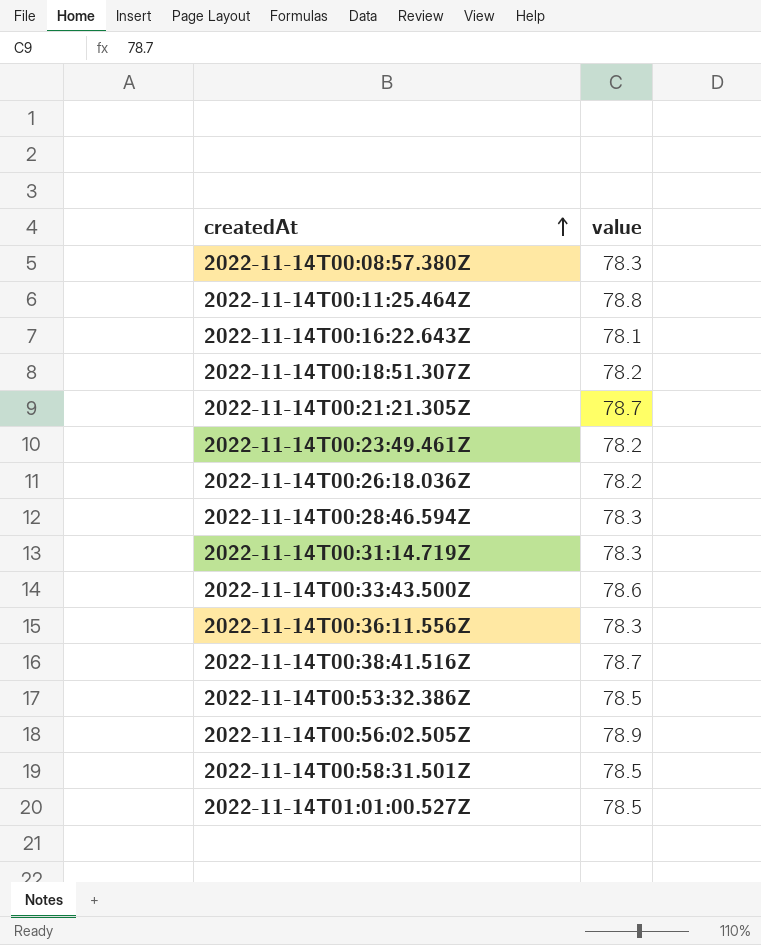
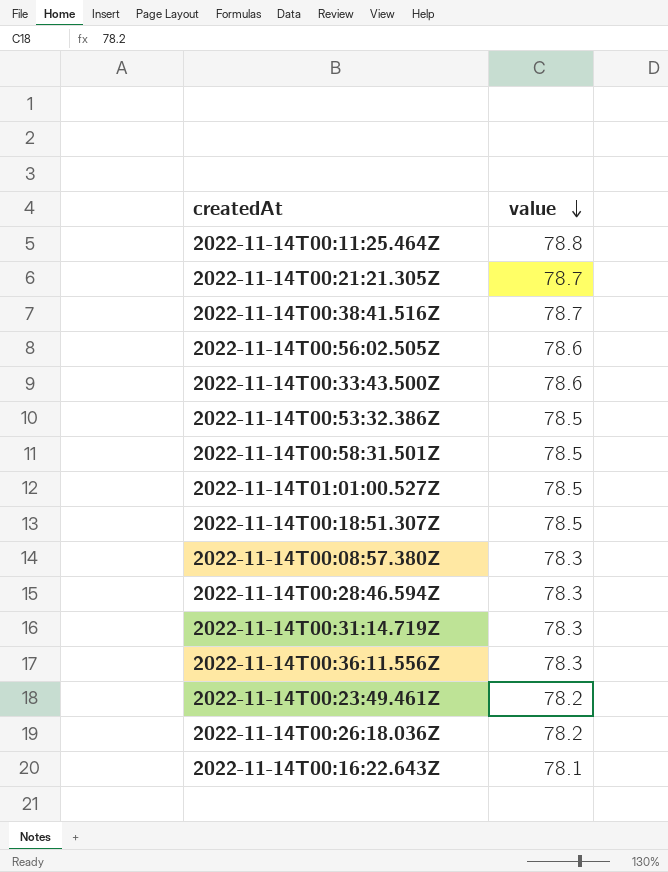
row order: createdAt ascending -> value descending
2022-11-14T00:56:02.505Z | value: 78.9 -> 78.6
2022-11-14T00:18:51.307Z | value: 78.2 -> 78.5

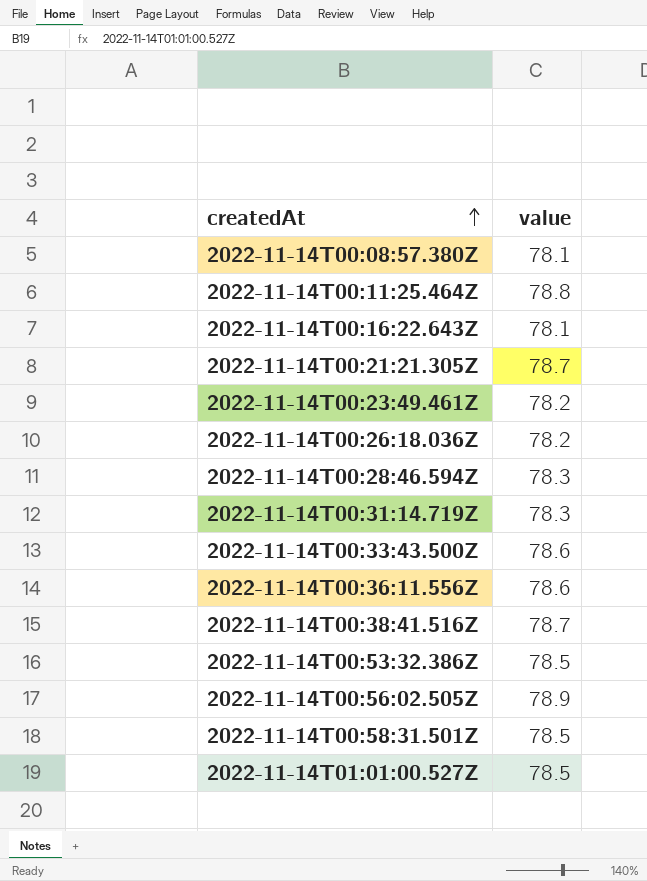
row order: value descending -> createdAt ascending
row 2022-11-14T00:18:51.307Z: 78.5 -> none
2022-11-14T00:08:57.380Z | value: 78.3 -> 78.1
2022-11-14T00:36:11.556Z | value: 78.3 -> 78.6
2022-11-14T00:56:02.505Z | value: 78.6 -> 78.9

